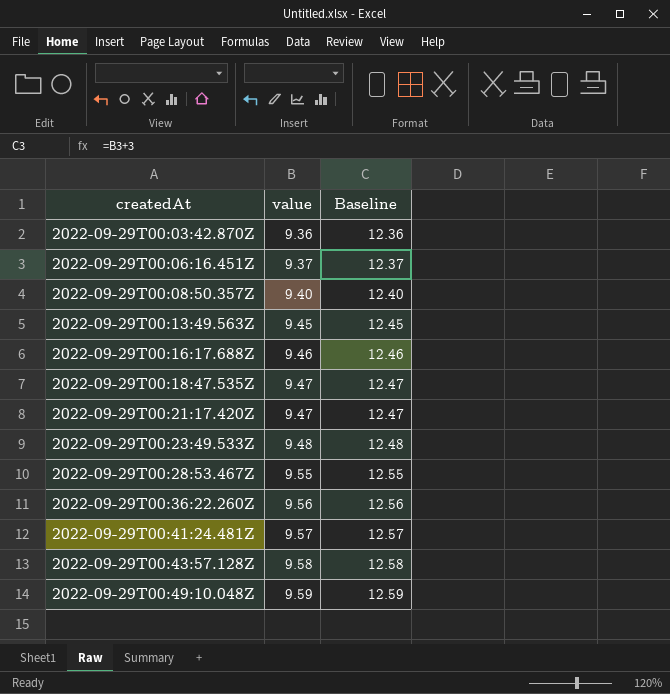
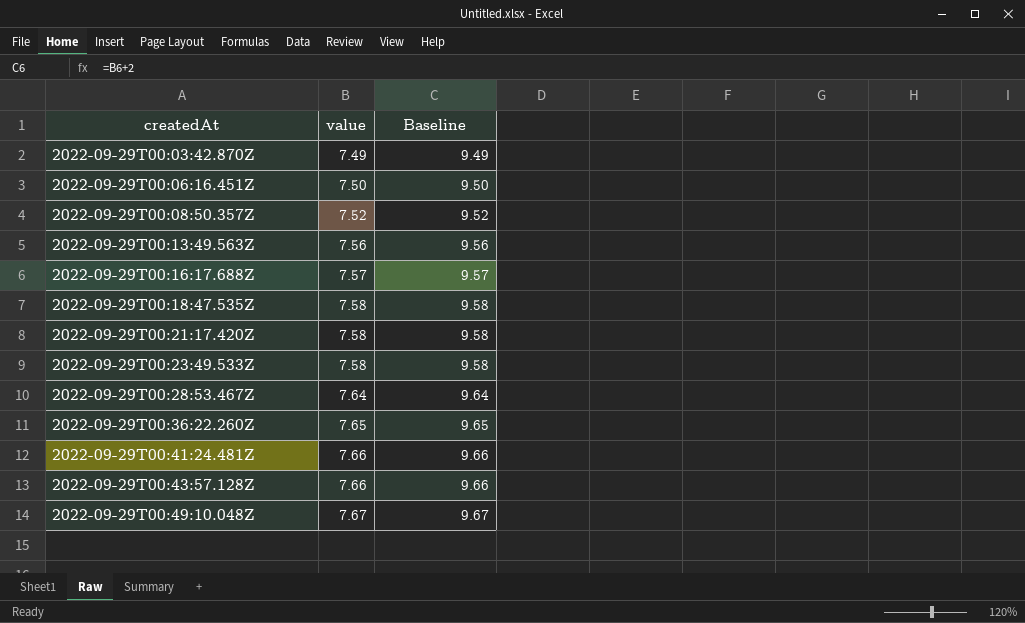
column Baseline | formula: [value] + 3 -> [value] + 2
2022-09-29T00:03:42.870Z | value: 9.36 -> 7.49
2022-09-29T00:06:16.451Z | value: 9.37 -> 7.50
2022-09-29T00:08:50.357Z | value: 9.40 -> 7.52
2022-09-29T00:13:49.563Z | value: 9.45 -> 7.56
2022-09-29T00:16:17.688Z | value: 9.46 -> 7.57
2022-09-29T00:18:47.535Z | value: 9.47 -> 7.58
2022-09-29T00:21:17.420Z | value: 9.47 -> 7.58
2022-09-29T00:23:49.533Z | value: 9.48 -> 7.58
2022-09-29T00:28:53.467Z | value: 9.55 -> 7.64
2022-09-29T00:36:22.260Z | value: 9.56 -> 7.65
2022-09-29T00:41:24.481Z | value: 9.57 -> 7.66
2022-09-29T00:43:57.128Z | value: 9.58 -> 7.66
2022-09-29T00:49:10.048Z | value: 9.59 -> 7.67

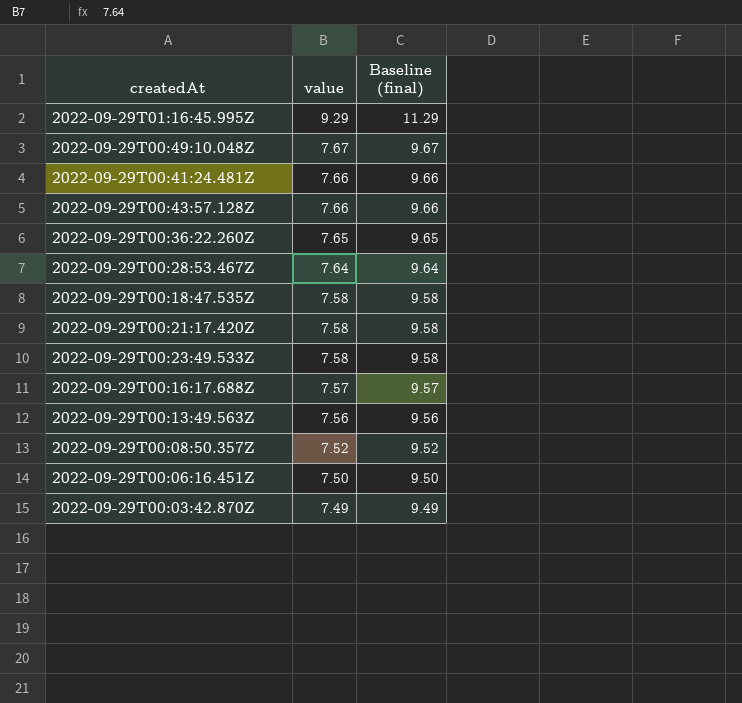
row order: createdAt ascending -> value descending
column name: Baseline -> Baseline (final)
row 2022-09-29T01:16:45.995Z: none -> 9.29 | 11.29

